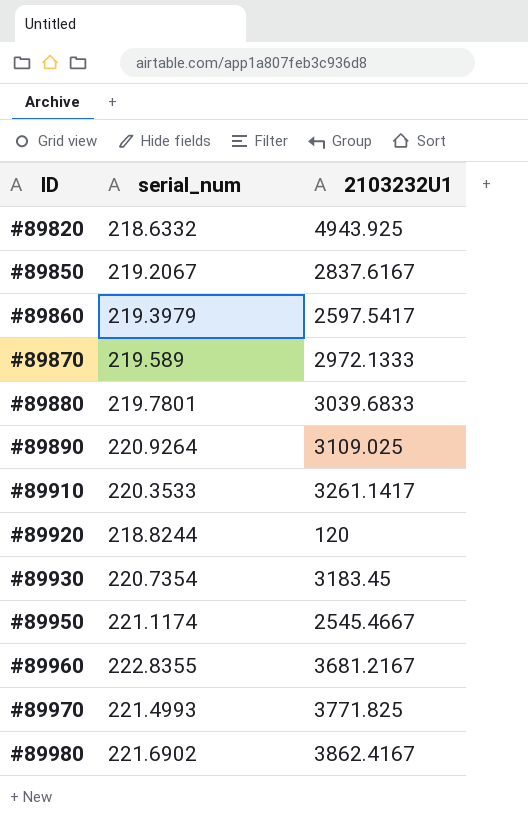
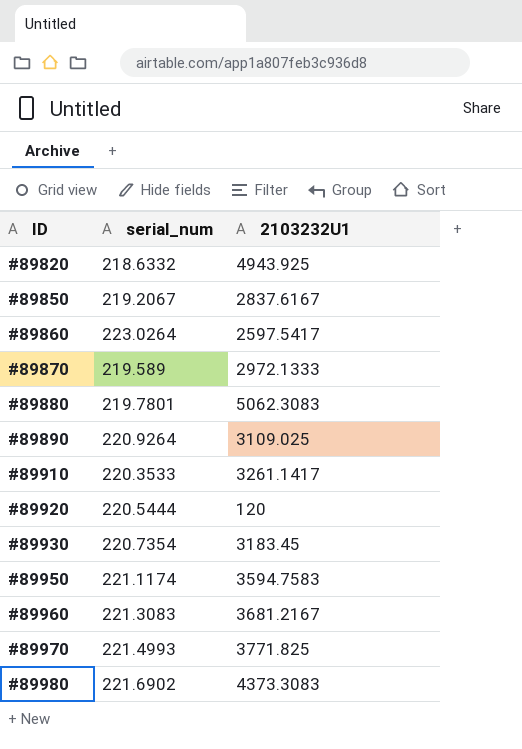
#89860 | serial_num: 219.3979 -> 223.0264
#89880 | 2103232U1: 3039.6833 -> 5062.3083
#89920 | serial_num: 218.8244 -> 220.5444
#89950 | 2103232U1: 2545.4667 -> 3594.7583
#89960 | serial_num: 222.8355 -> 221.3083
#89980 | 2103232U1: 3862.4167 -> 4373.3083

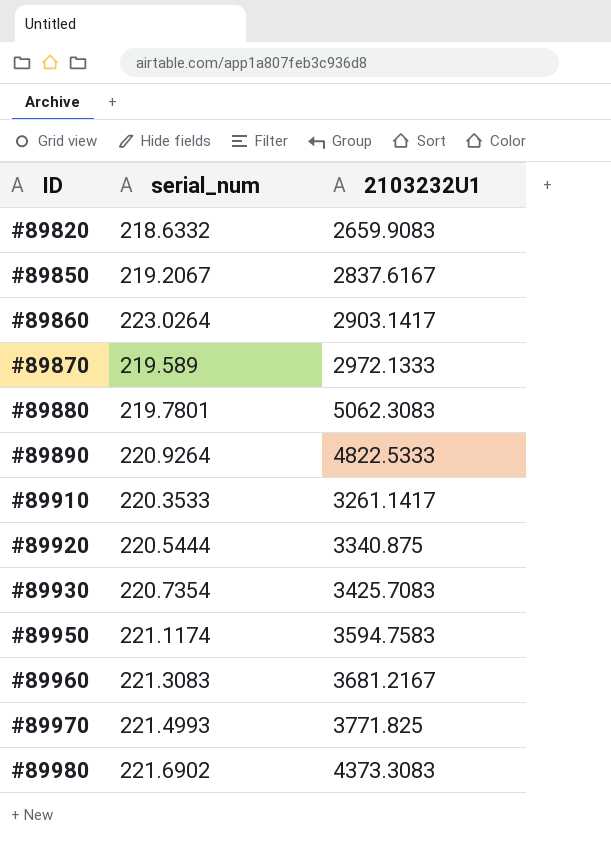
#89820 | 2103232U1: 4943.925 -> 2659.9083
#89860 | 2103232U1: 2597.5417 -> 2903.1417
#89890 | 2103232U1: 3109.025 -> 4822.5333
#89920 | 2103232U1: 120 -> 3340.875
#89930 | 2103232U1: 3183.45 -> 3425.7083

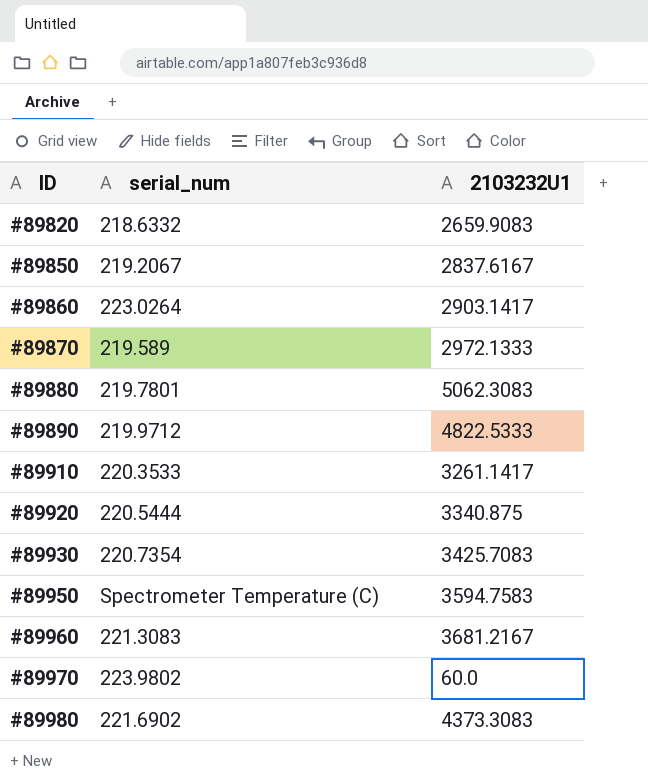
#89890 | serial_num: 220.9264 -> 219.9712
#89950 | serial_num: 221.1174 -> Spectrometer Temperature (C)
#89970 | serial_num: 221.4993 -> 223.9802
#89970 | 2103232U1: 3771.825 -> 60.0

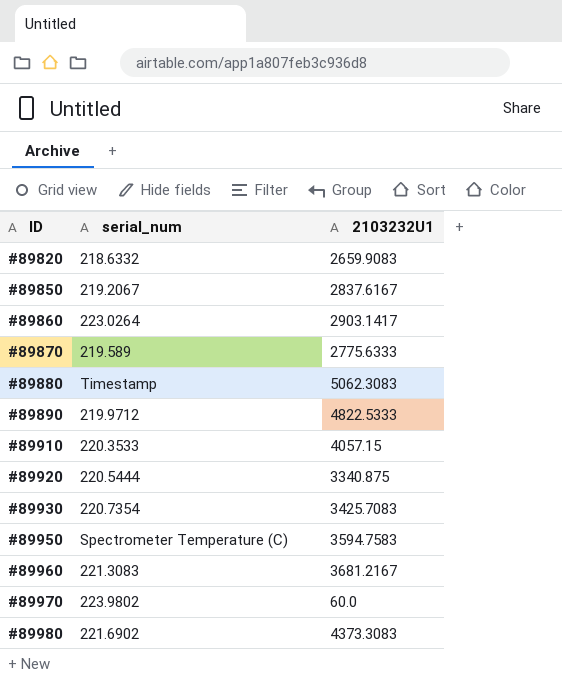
#89870 | 2103232U1: 2972.1333 -> 2775.6333
#89880 | serial_num: 219.7801 -> Timestamp
#89910 | 2103232U1: 3261.1417 -> 4057.15

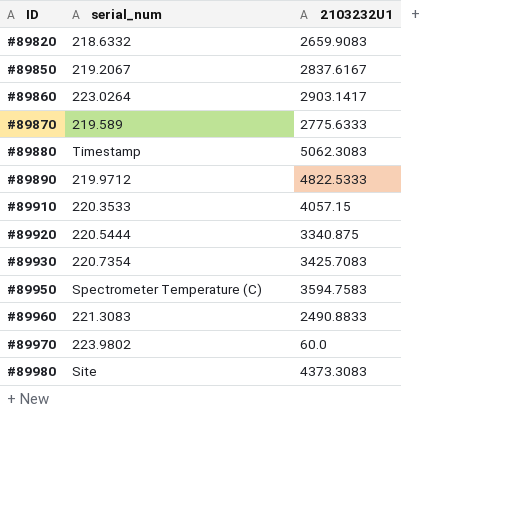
#89960 | 2103232U1: 3681.2167 -> 2490.8833
#89980 | serial_num: 221.6902 -> Site

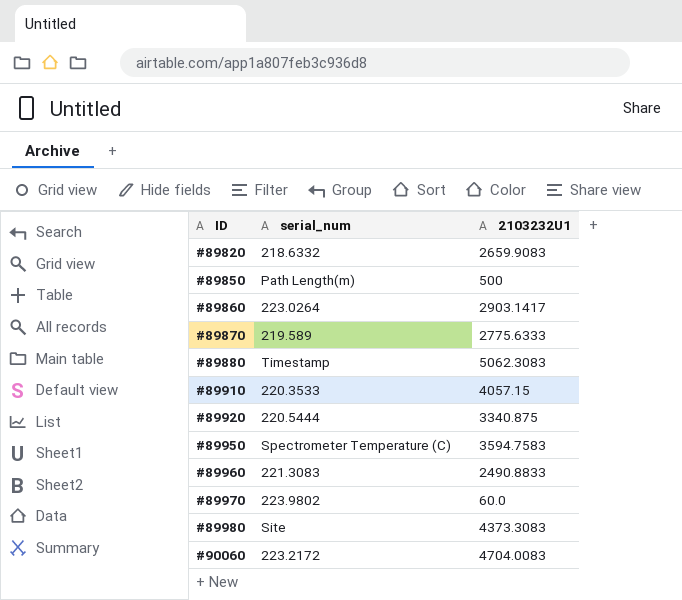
row #89890: 219.9712 | 4822.5333 -> none
row #89930: 220.7354 | 3425.7083 -> none
#89850 | serial_num: 219.2067 -> Path Length(m)
#89850 | 2103232U1: 2837.6167 -> 500
row #90060: none -> 223.2172 | 4704.0083

